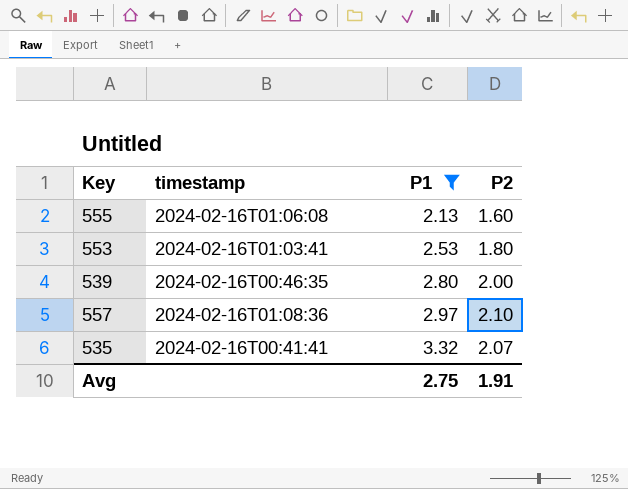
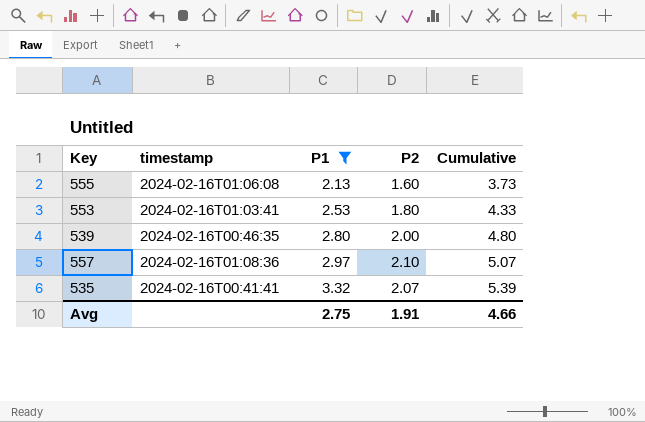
column Cumulative | formula: none -> [P1] + [P2]

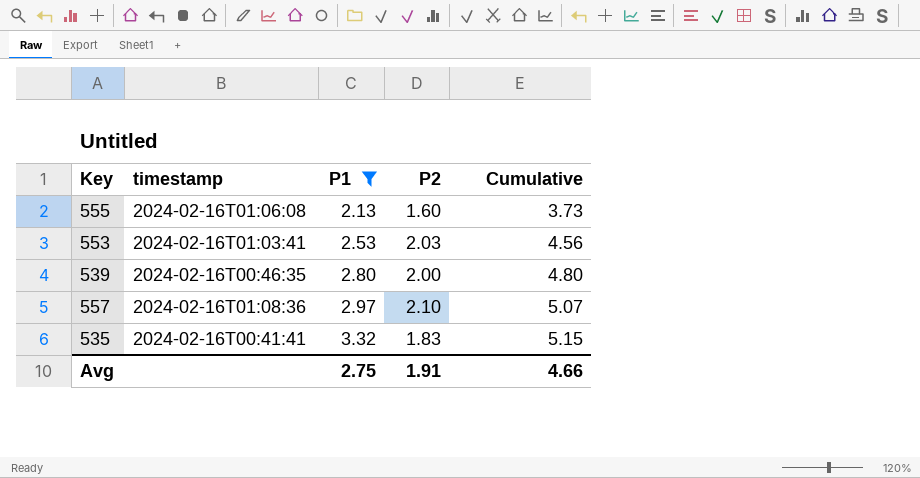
553 | P2: 1.80 -> 2.03
553 | Cumulative: 4.33 -> 4.56
535 | P2: 2.07 -> 1.83
535 | Cumulative: 5.39 -> 5.15

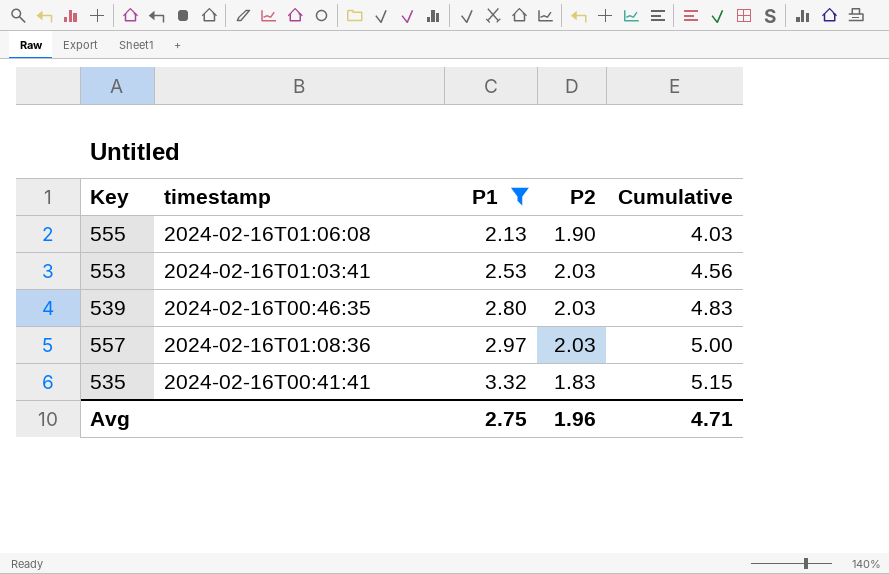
555 | P2: 1.60 -> 1.90
555 | Cumulative: 3.73 -> 4.03
539 | P2: 2.00 -> 2.03
539 | Cumulative: 4.80 -> 4.83
557 | P2: 2.10 -> 2.03
557 | Cumulative: 5.07 -> 5.00
Avg | P2: 1.91 -> 1.96
Avg | Cumulative: 4.66 -> 4.71

